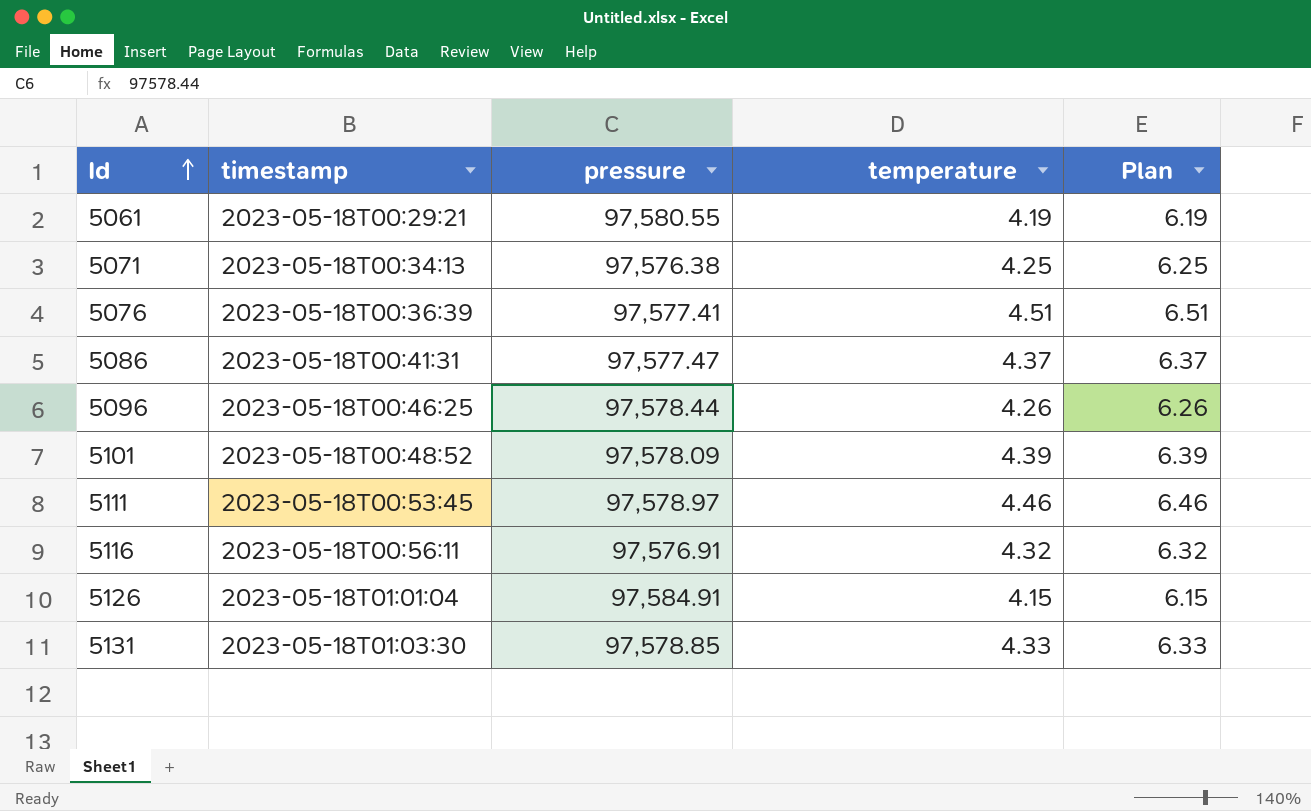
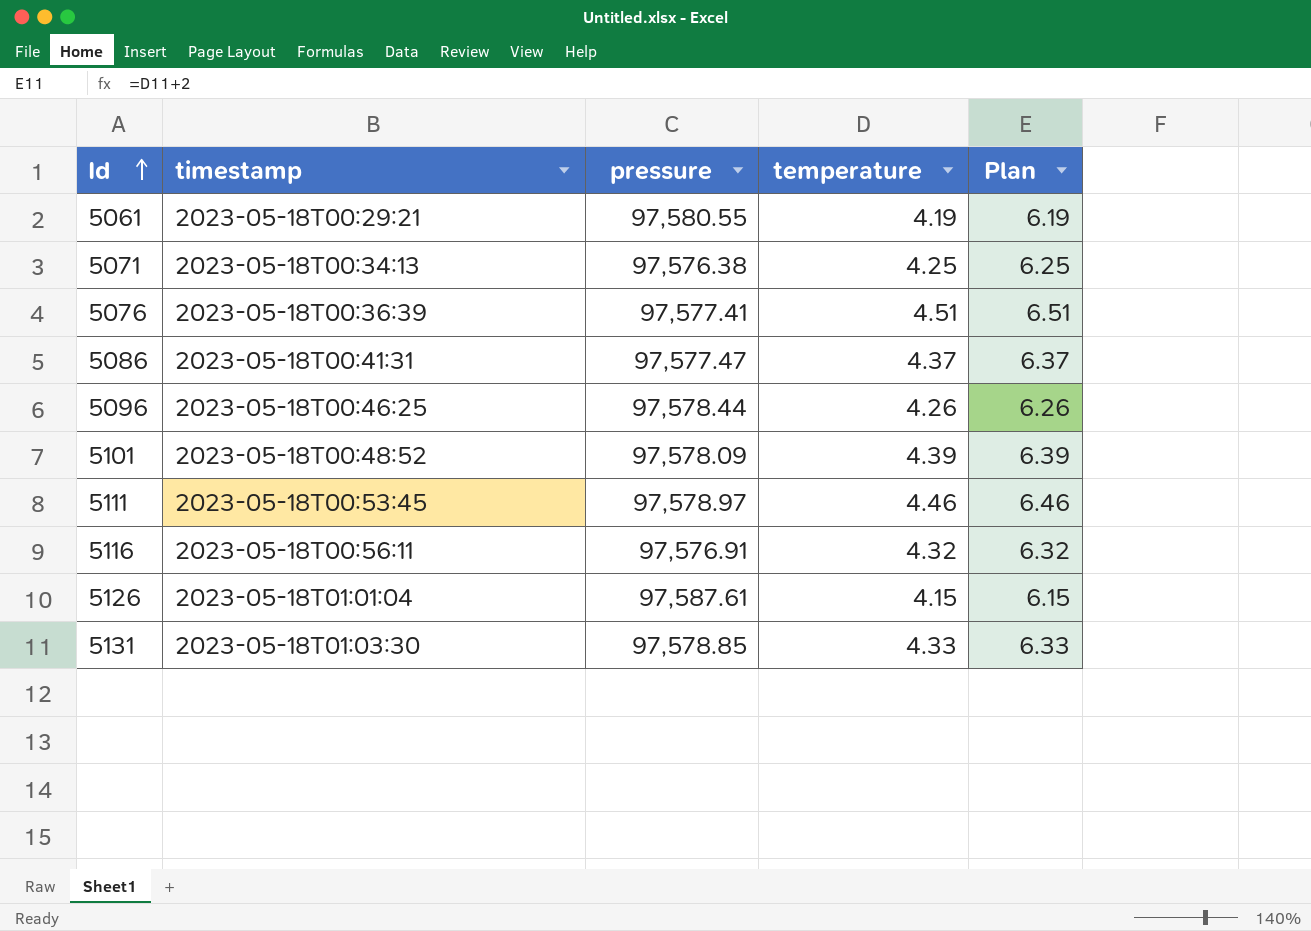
5126 | pressure: 97,584.91 -> 97,587.61

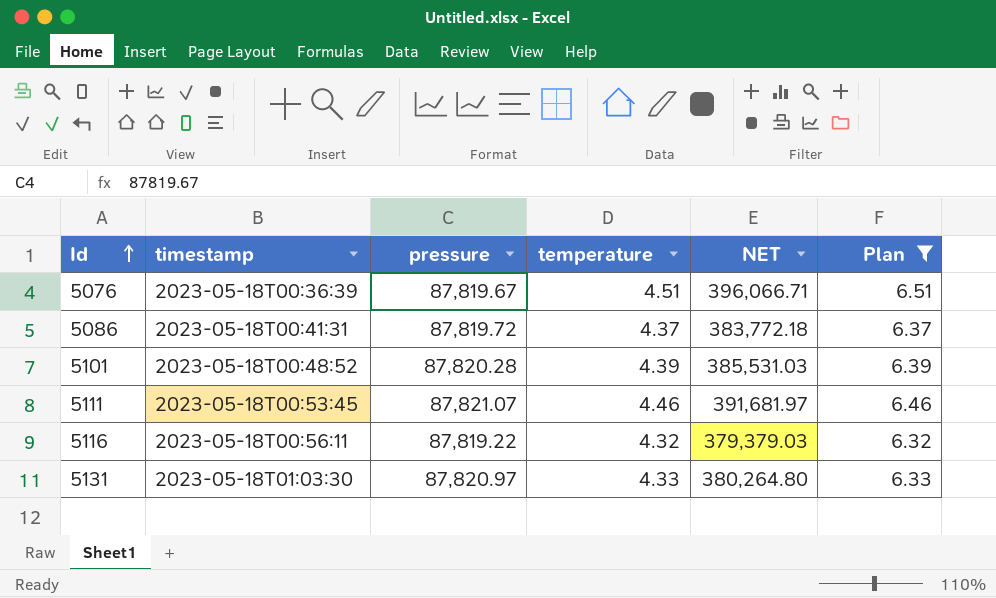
filter: none -> Plan >= 6.32
column NET | formula: none -> [pressure] * [temperature]
5076 | pressure: 97,577.41 -> 87,819.67
5086 | pressure: 97,577.47 -> 87,819.72
5101 | pressure: 97,578.09 -> 87,820.28
5111 | pressure: 97,578.97 -> 87,821.07
5116 | pressure: 97,576.91 -> 87,819.22
5131 | pressure: 97,578.85 -> 87,820.97

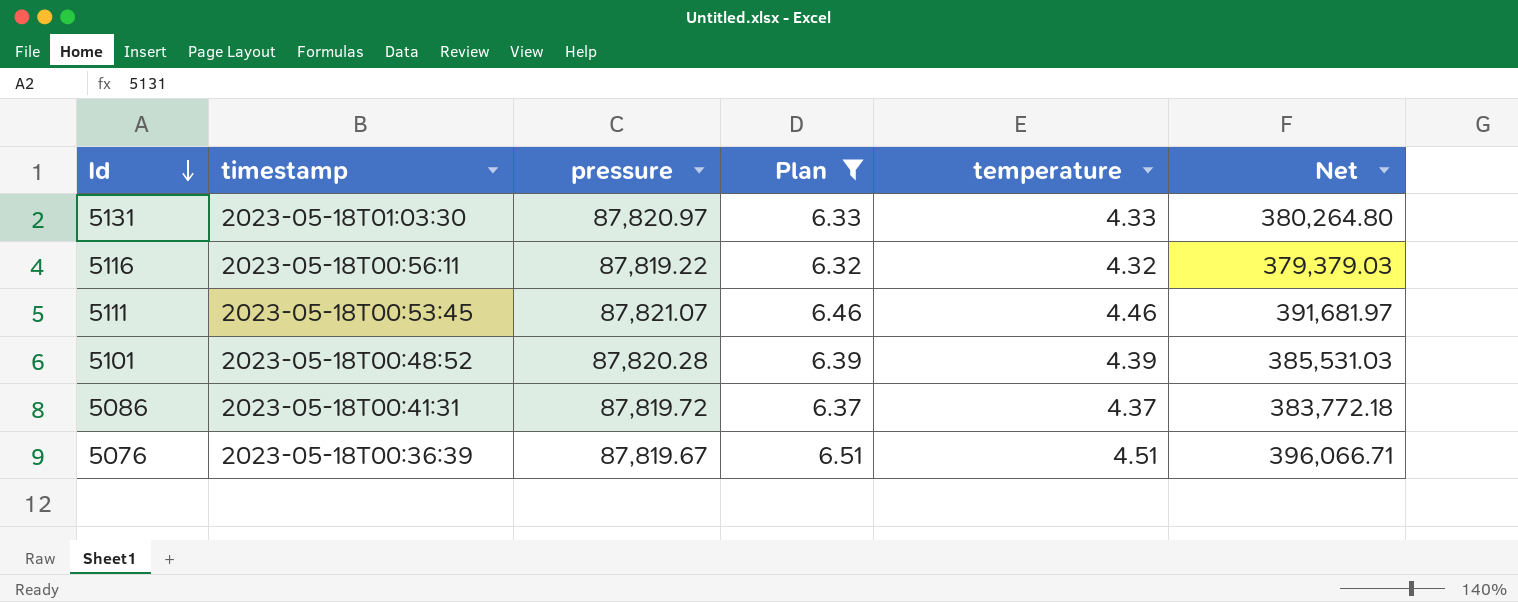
row order: Id ascending -> Id descending
column Plan | position: 6 -> 4
column name: NET -> Net

